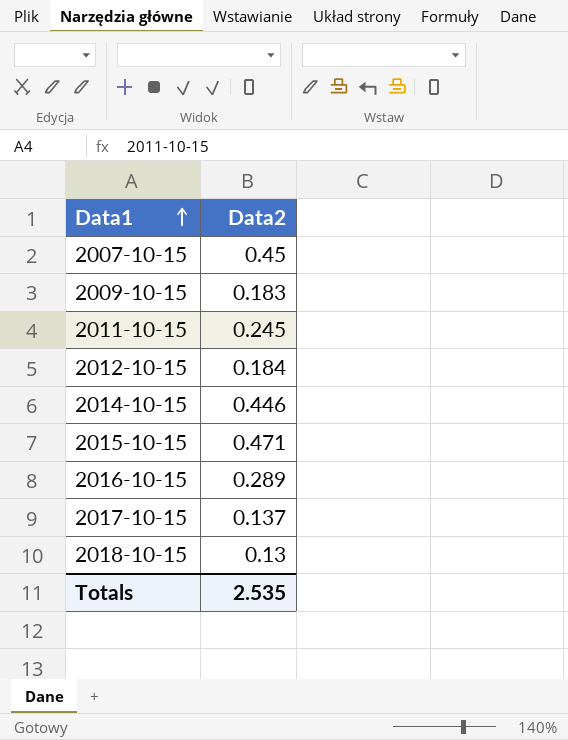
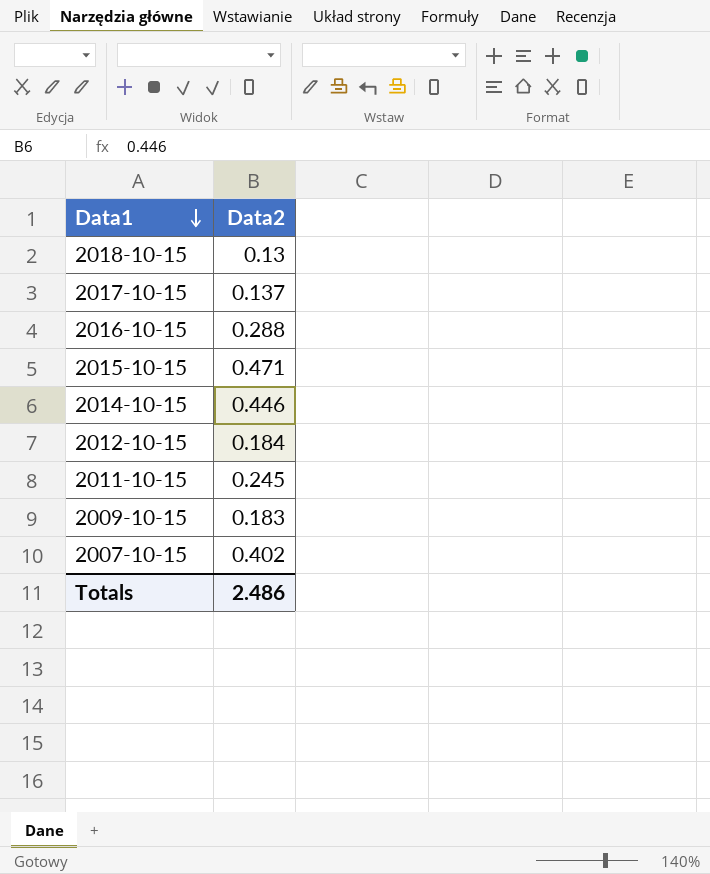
row order: Data1 ascending -> Data1 descending
2016-10-15 | Data2: 0.289 -> 0.288
2007-10-15 | Data2: 0.45 -> 0.402
Totals | Data2: 2.535 -> 2.486

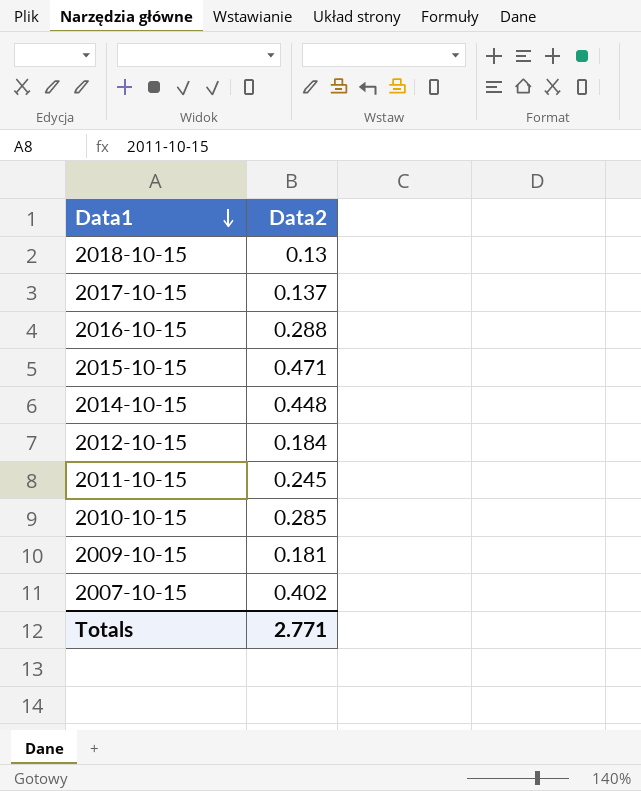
2014-10-15 | Data2: 0.446 -> 0.448
row 2010-10-15: none -> 0.285
2009-10-15 | Data2: 0.183 -> 0.181
Totals | Data2: 2.486 -> 2.771

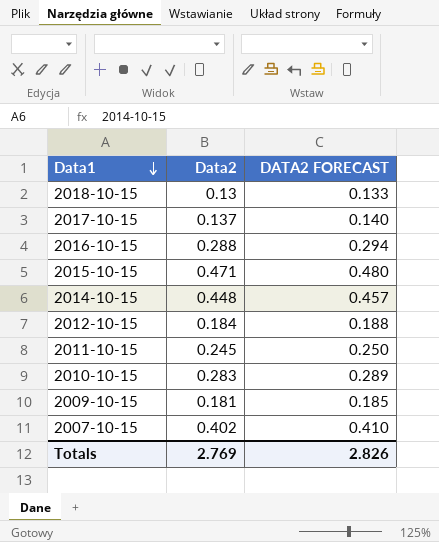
column DATA2 FORECAST | formula: none -> [Data2] * 1.02
2010-10-15 | Data2: 0.285 -> 0.283
Totals | Data2: 2.771 -> 2.769

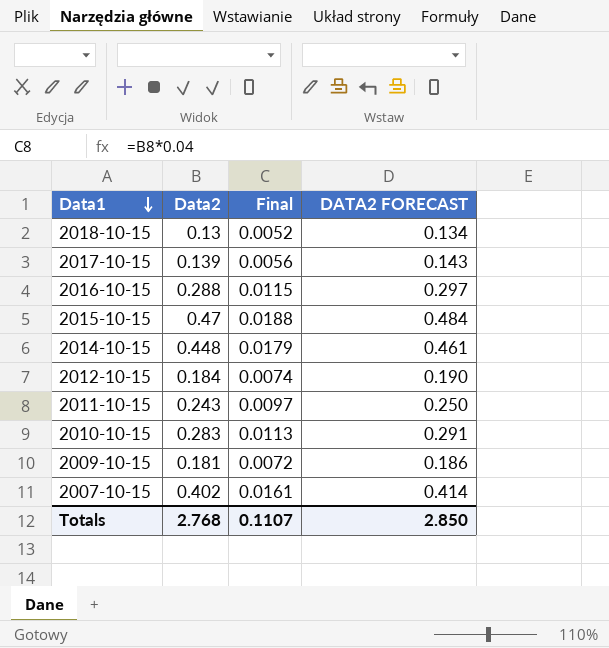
column Final | formula: none -> [Data2] * 0.04
column DATA2 FORECAST | formula: [Data2] * 1.02 -> [Data2] * 1.03
2017-10-15 | Data2: 0.137 -> 0.139
2015-10-15 | Data2: 0.471 -> 0.47
2011-10-15 | Data2: 0.245 -> 0.243
Totals | Data2: 2.769 -> 2.768
Totals | DATA2 FORECAST: 2.826 -> 2.850

